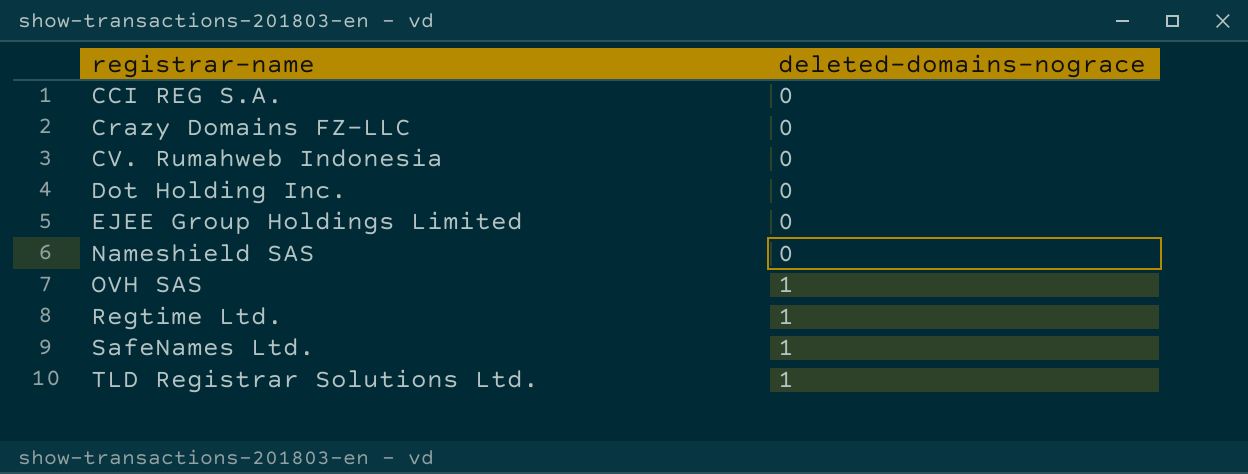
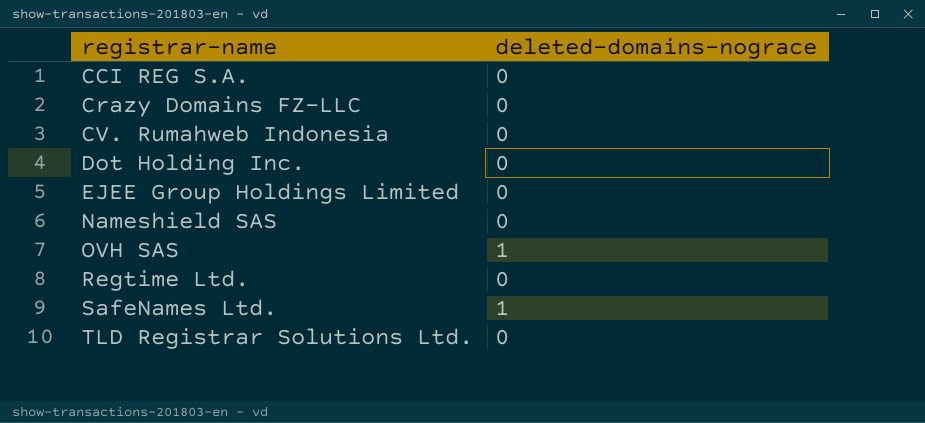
Regtime Ltd. | deleted-domains-nograce: 1 -> 0
TLD Registrar Solutions Ltd. | deleted-domains-nograce: 1 -> 0

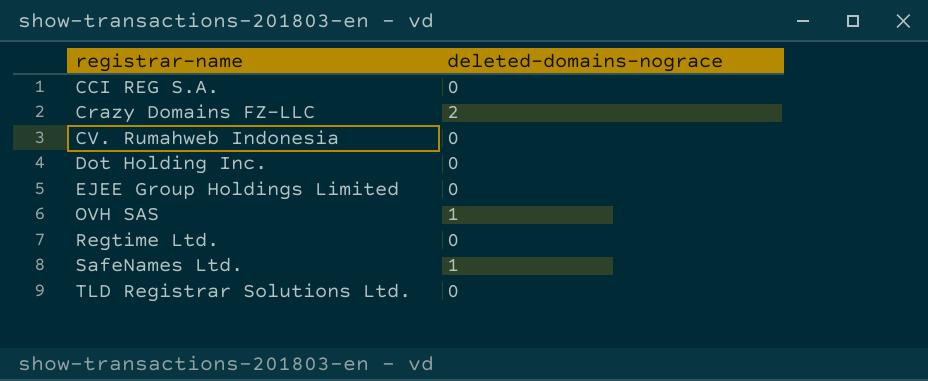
row Nameshield SAS: 0 -> none
Crazy Domains FZ-LLC | deleted-domains-nograce: 0 -> 2

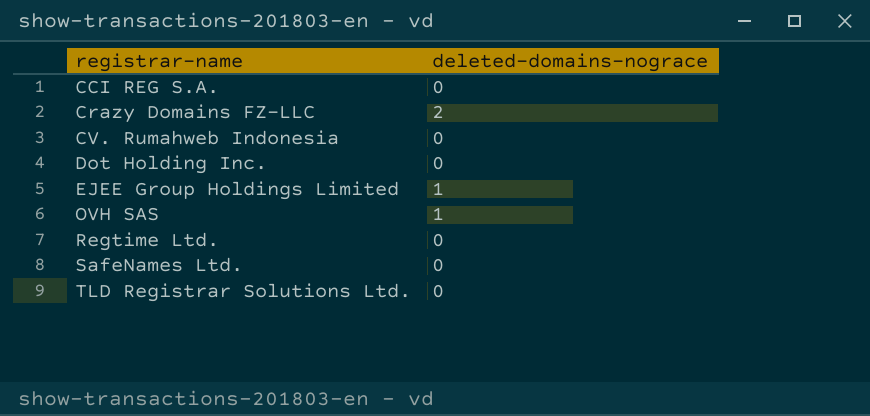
EJEE Group Holdings Limited | deleted-domains-nograce: 0 -> 1
SafeNames Ltd. | deleted-domains-nograce: 1 -> 0

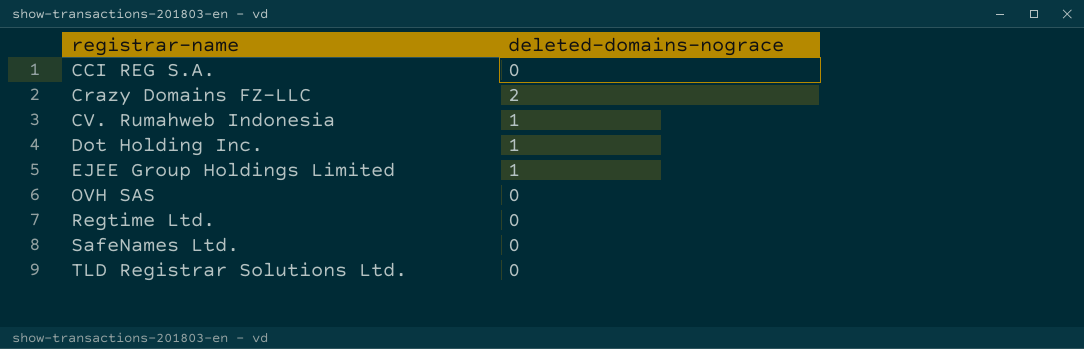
CV. Rumahweb Indonesia | deleted-domains-nograce: 0 -> 1
Dot Holding Inc. | deleted-domains-nograce: 0 -> 1
OVH SAS | deleted-domains-nograce: 1 -> 0

